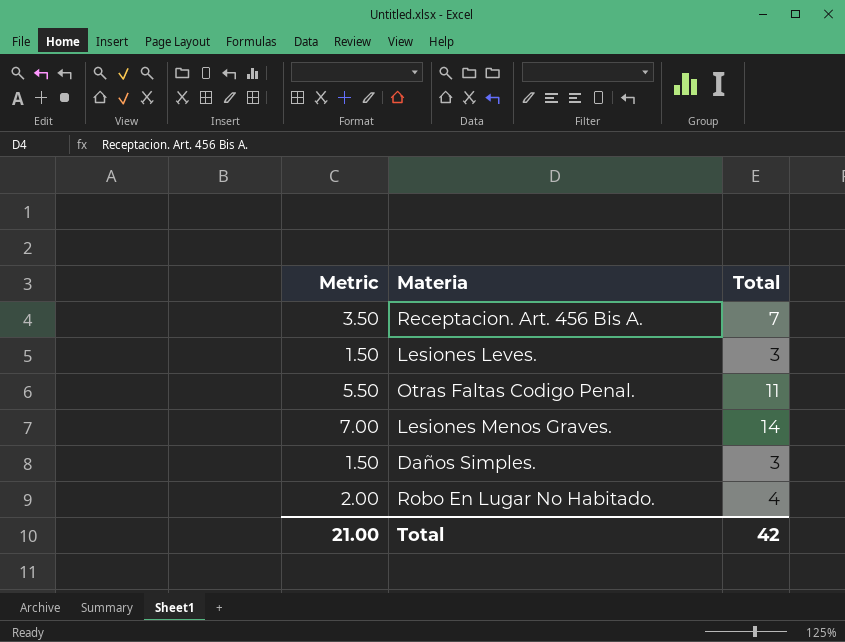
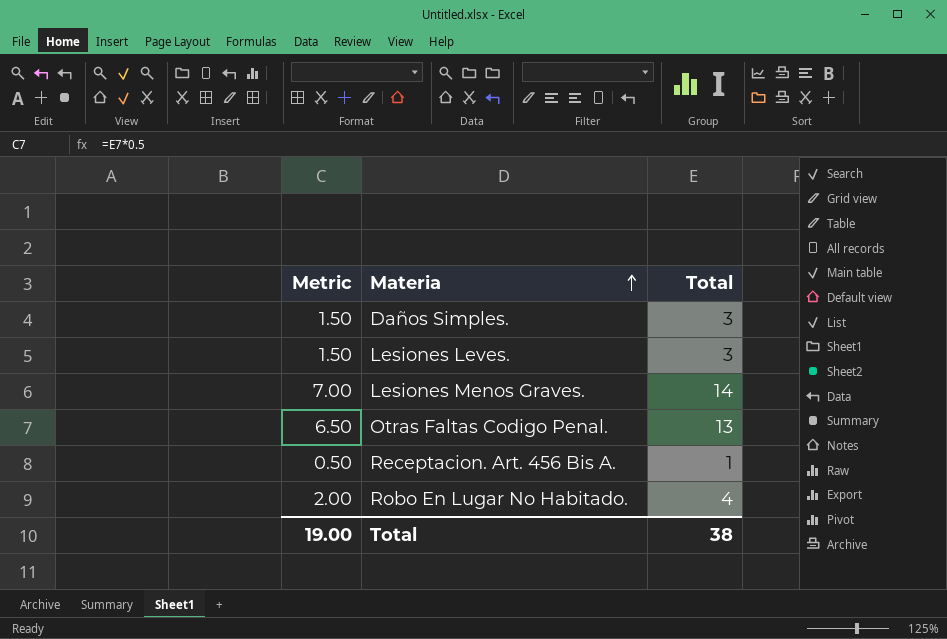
row order: none -> Materia ascending
Otras Faltas Codigo Penal. | Metric: 5.50 -> 6.50
Otras Faltas Codigo Penal. | Total: 11 -> 13
Receptacion. Art. 456 Bis A. | Metric: 3.50 -> 0.50
Receptacion. Art. 456 Bis A. | Total: 7 -> 1
Total | Metric: 21.00 -> 19.00
Total | Total: 42 -> 38

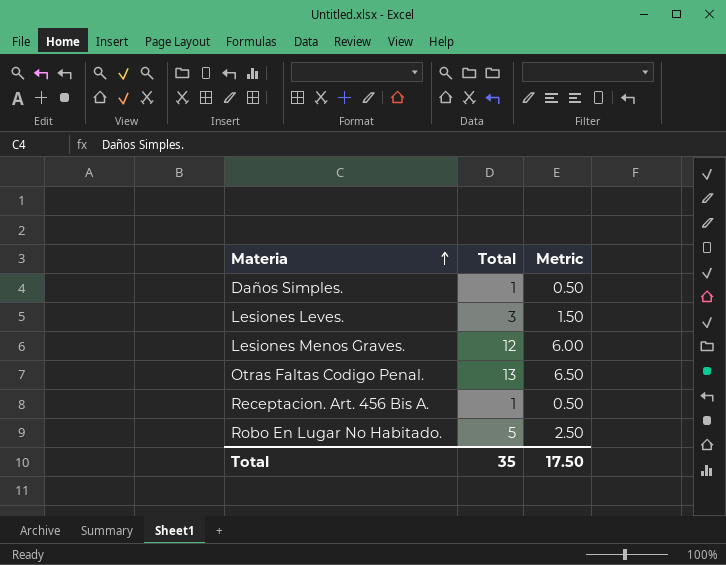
column Metric | position: 1 -> 3
Daños Simples. | Total: 3 -> 1
Daños Simples. | Metric: 1.50 -> 0.50
Lesiones Menos Graves. | Total: 14 -> 12
Lesiones Menos Graves. | Metric: 7.00 -> 6.00
Robo En Lugar No Habitado. | Total: 4 -> 5
Robo En Lugar No Habitado. | Metric: 2.00 -> 2.50
Total | Total: 38 -> 35
Total | Metric: 19.00 -> 17.50

